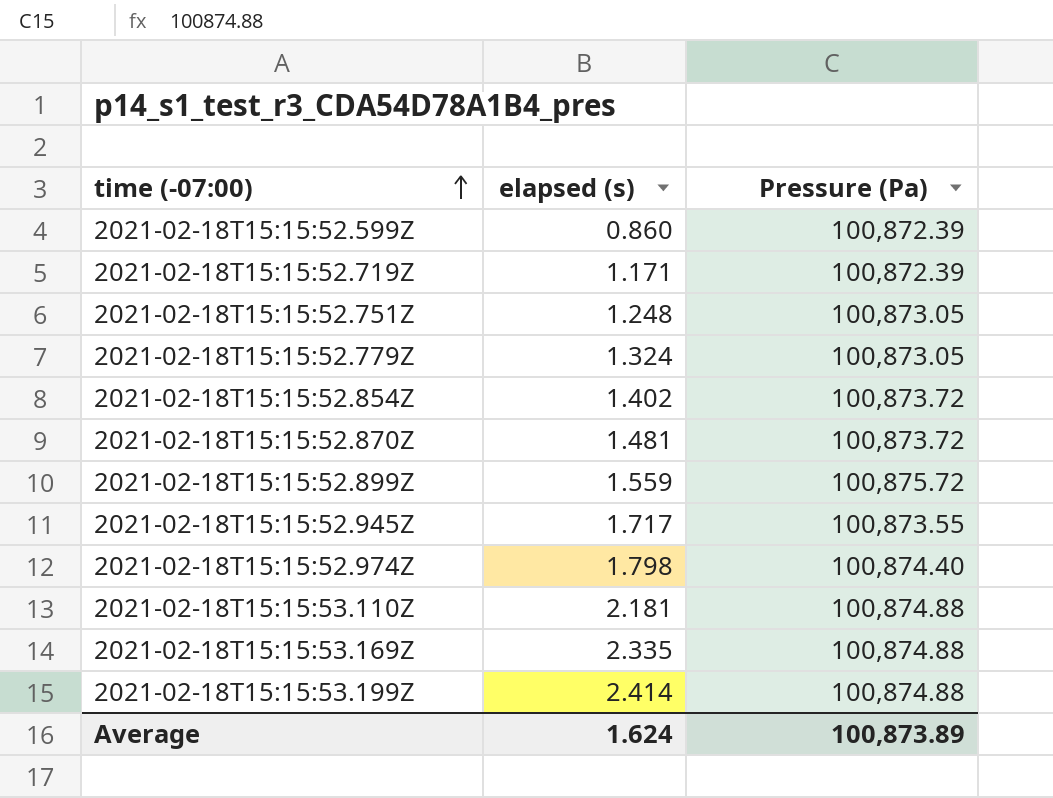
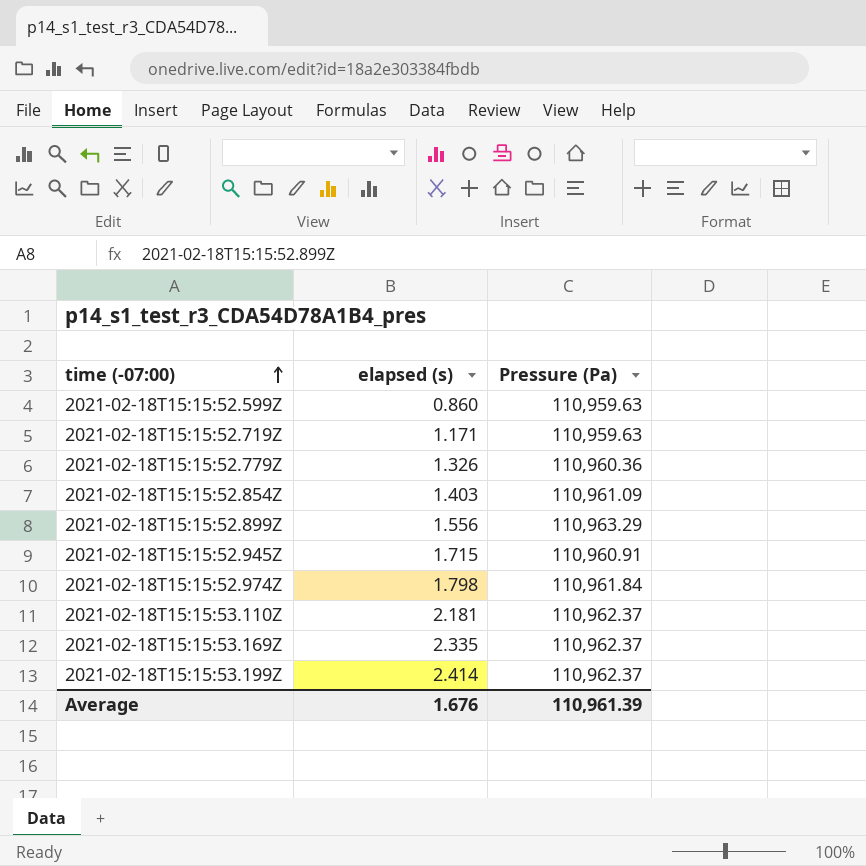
row 2021-02-18T15:15:52.751Z: 1.248 | 100,873.05 -> none
row 2021-02-18T15:15:52.870Z: 1.481 | 100,873.72 -> none
2021-02-18T15:15:52.599Z | Pressure (Pa): 100,872.39 -> 110,959.63
2021-02-18T15:15:52.719Z | Pressure (Pa): 100,872.39 -> 110,959.63
2021-02-18T15:15:52.779Z | elapsed (s): 1.324 -> 1.326
2021-02-18T15:15:52.779Z | Pressure (Pa): 100,873.05 -> 110,960.36
2021-02-18T15:15:52.854Z | elapsed (s): 1.402 -> 1.403
2021-02-18T15:15:52.854Z | Pressure (Pa): 100,873.72 -> 110,961.09
2021-02-18T15:15:52.899Z | elapsed (s): 1.559 -> 1.556
2021-02-18T15:15:52.899Z | Pressure (Pa): 100,875.72 -> 110,963.29
2021-02-18T15:15:52.945Z | elapsed (s): 1.717 -> 1.715
2021-02-18T15:15:52.945Z | Pressure (Pa): 100,873.55 -> 110,960.91
2021-02-18T15:15:52.974Z | Pressure (Pa): 100,874.40 -> 110,961.84
2021-02-18T15:15:53.110Z | Pressure (Pa): 100,874.88 -> 110,962.37
2021-02-18T15:15:53.169Z | Pressure (Pa): 100,874.88 -> 110,962.37
2021-02-18T15:15:53.199Z | Pressure (Pa): 100,874.88 -> 110,962.37
Average | elapsed (s): 1.624 -> 1.676
Average | Pressure (Pa): 100,873.89 -> 110,961.39

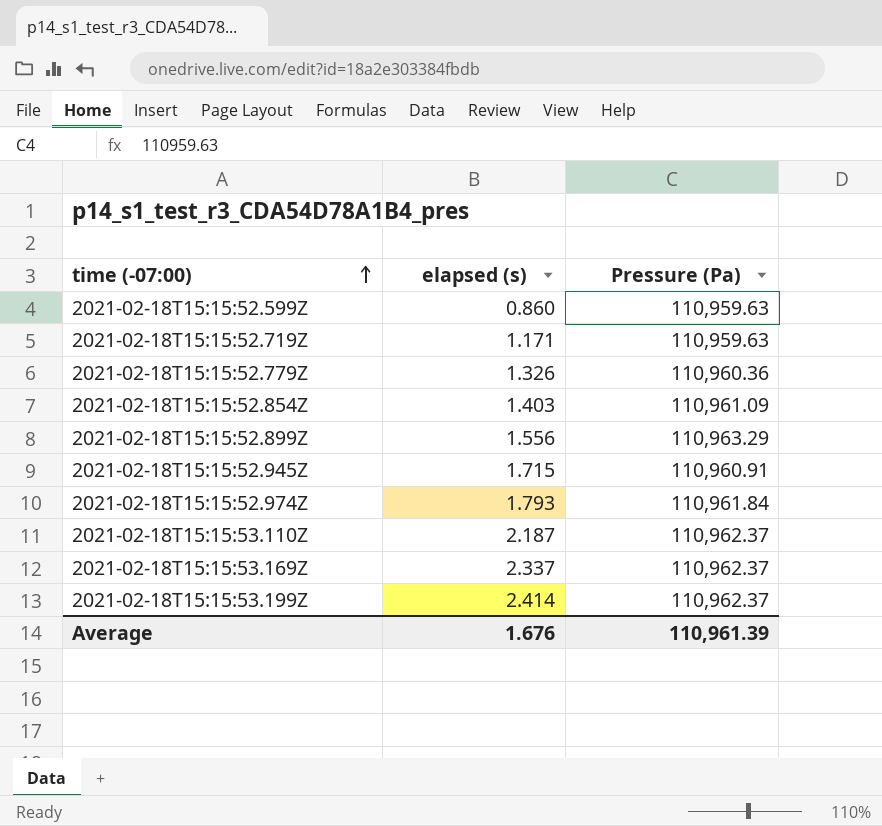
2021-02-18T15:15:52.974Z | elapsed (s): 1.798 -> 1.793
2021-02-18T15:15:53.110Z | elapsed (s): 2.181 -> 2.187
2021-02-18T15:15:53.169Z | elapsed (s): 2.335 -> 2.337

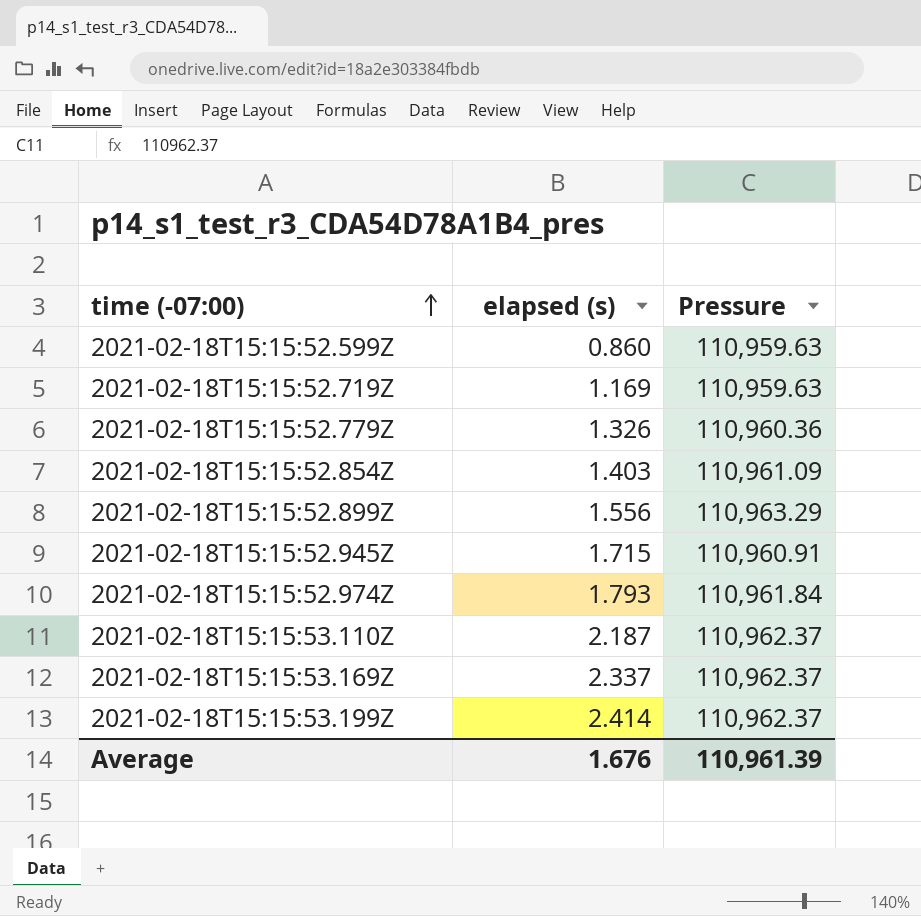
column name: Pressure (Pa) -> Pressure
2021-02-18T15:15:52.719Z | elapsed (s): 1.171 -> 1.169

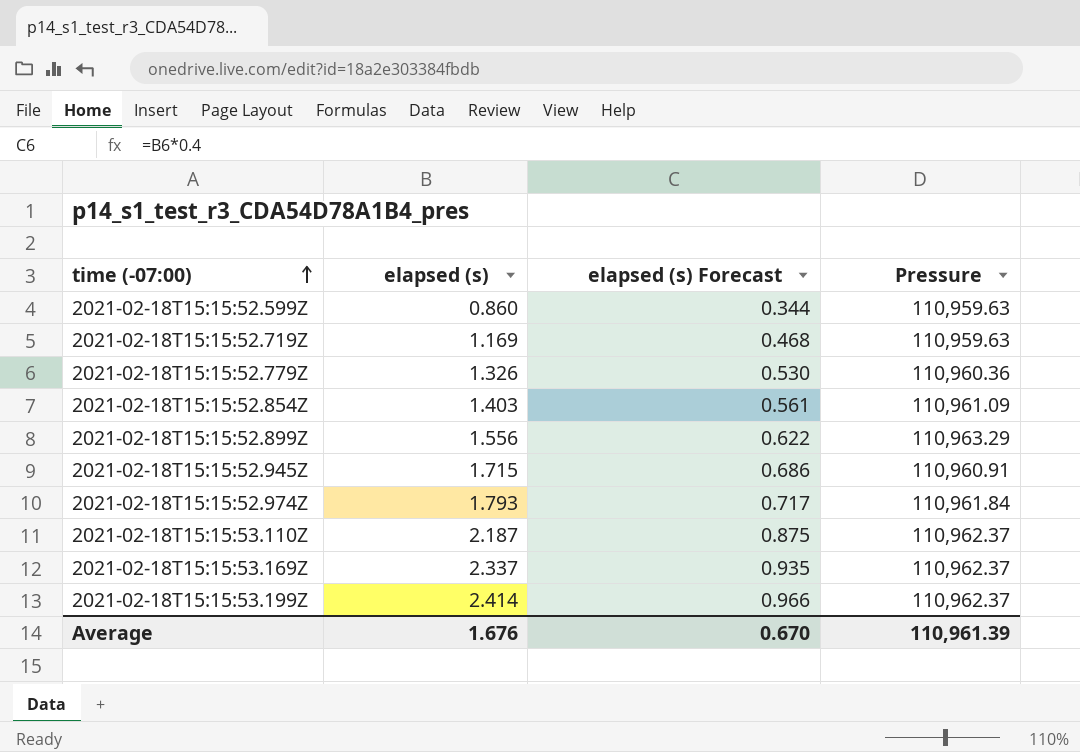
column elapsed (s) Forecast | formula: none -> [elapsed (s)] * 0.4

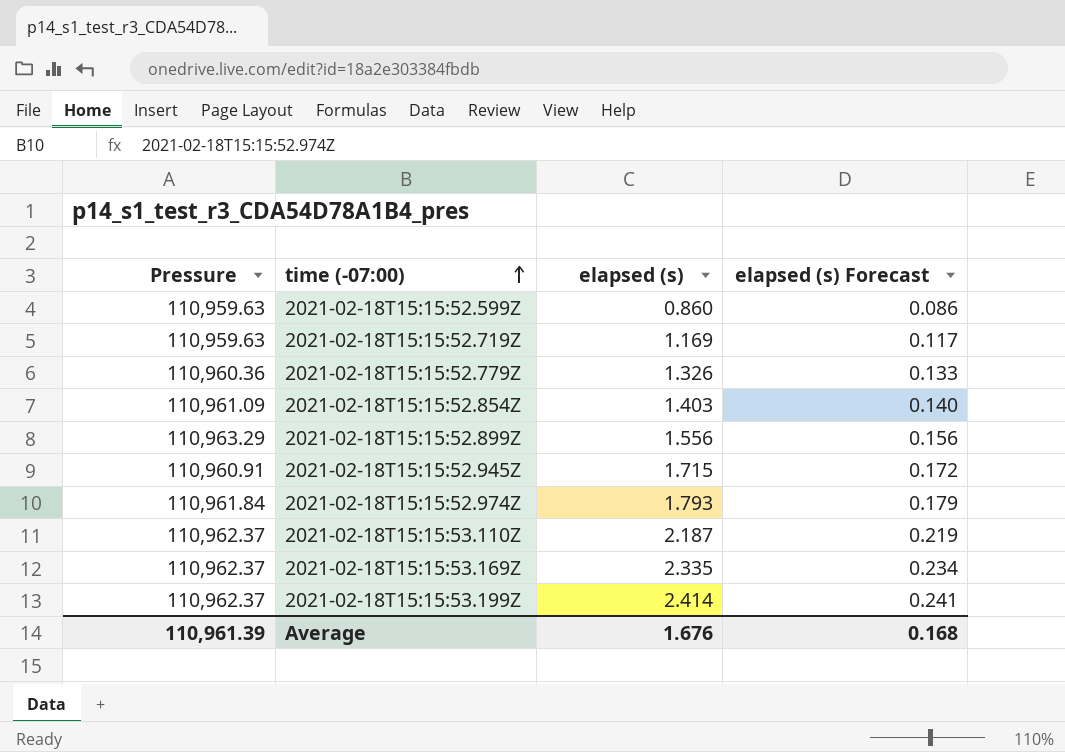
column Pressure | position: 4 -> 1
column elapsed (s) Forecast | formula: [elapsed (s)] * 0.4 -> [elapsed (s)] * 0.1
2021-02-18T15:15:53.169Z | elapsed (s): 2.337 -> 2.335
Average | elapsed (s) Forecast: 0.670 -> 0.168

